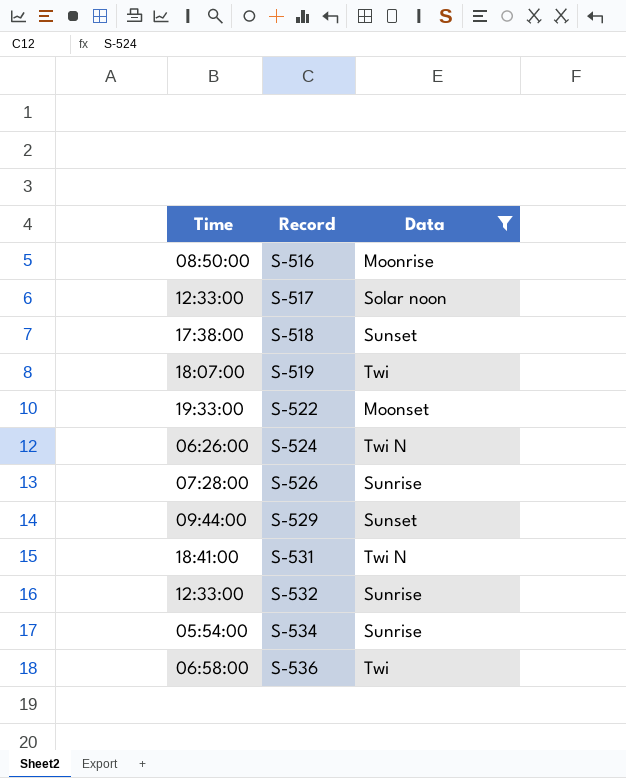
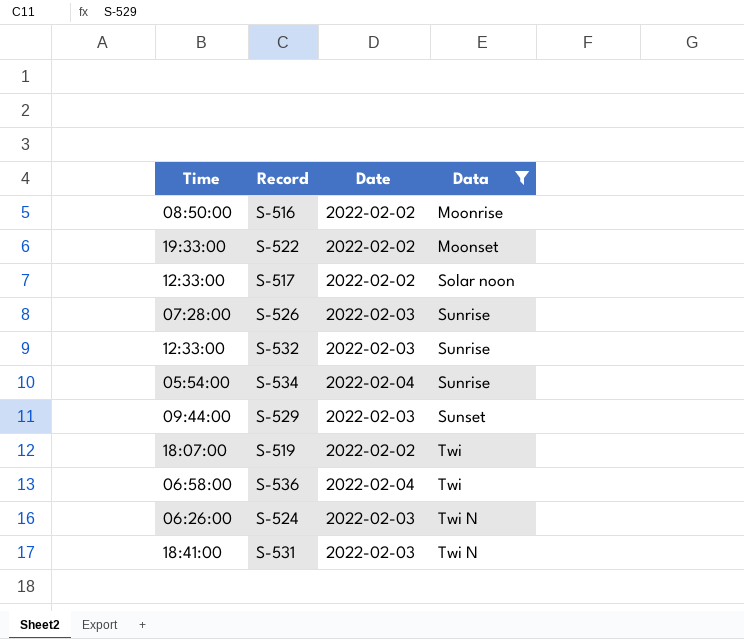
row order: Record ascending -> Data ascending
column Date | position: none -> 3
row S-518: 17:38:00 | Sunset -> none

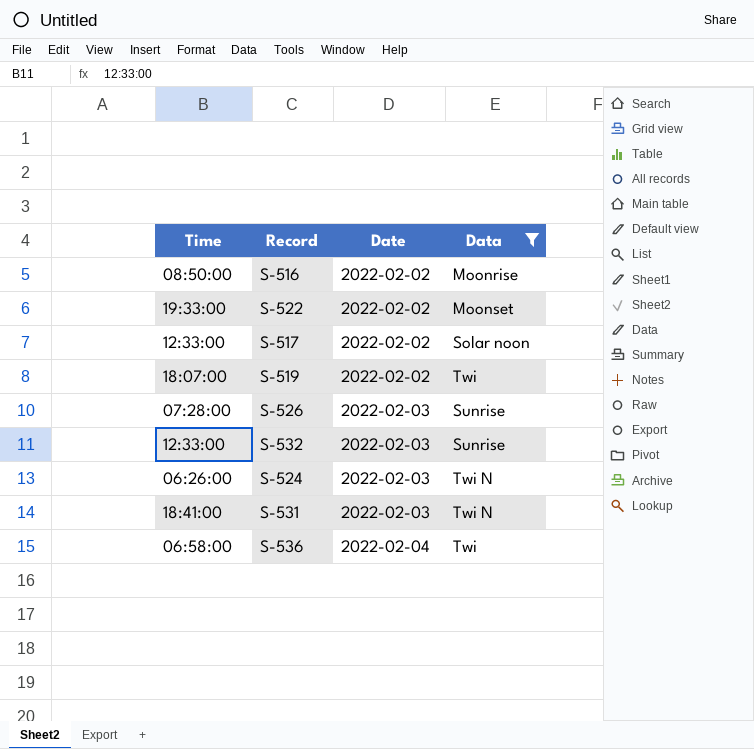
row order: Data ascending -> Date ascending
row S-534: 05:54:00 | 2022-02-04 | Sunrise -> none
row S-529: 09:44:00 | 2022-02-03 | Sunset -> none

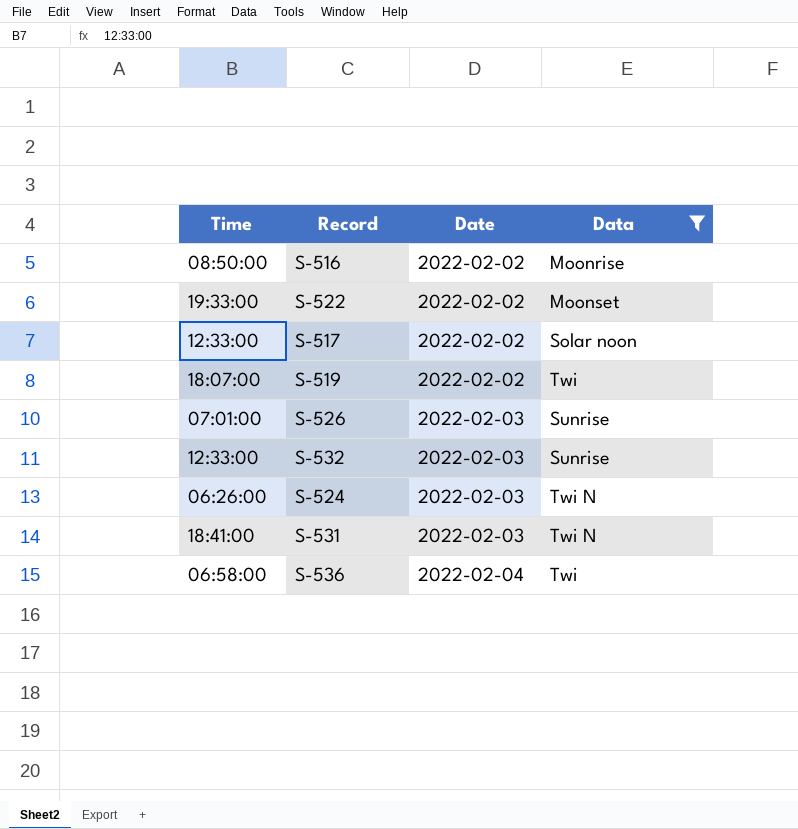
S-526 | Time: 07:28:00 -> 07:01:00

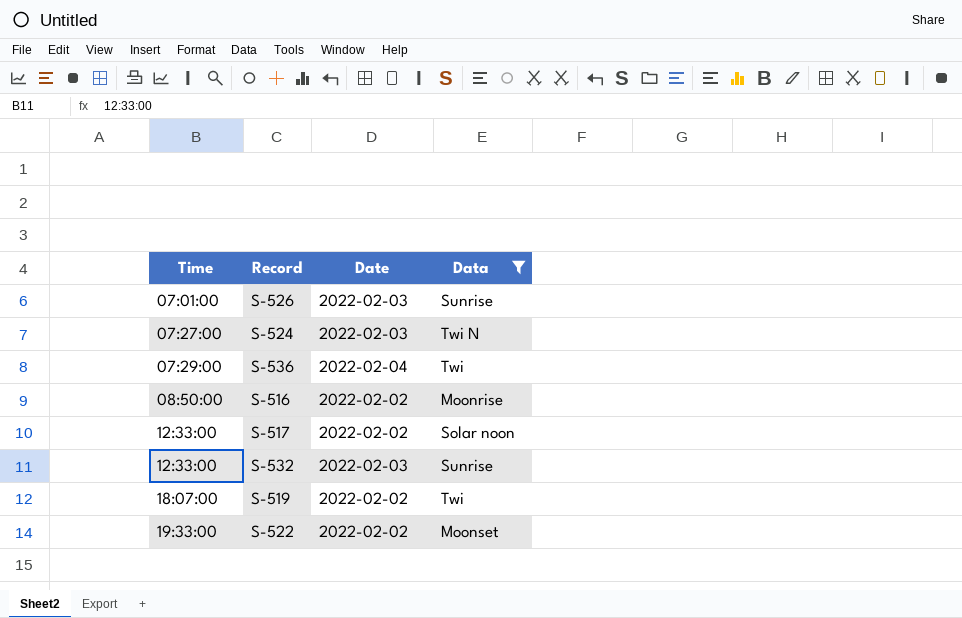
row order: Date ascending -> Time ascending
row S-531: 18:41:00 | 2022-02-03 | Twi N -> none
S-524 | Time: 06:26:00 -> 07:27:00
S-536 | Time: 06:58:00 -> 07:29:00

